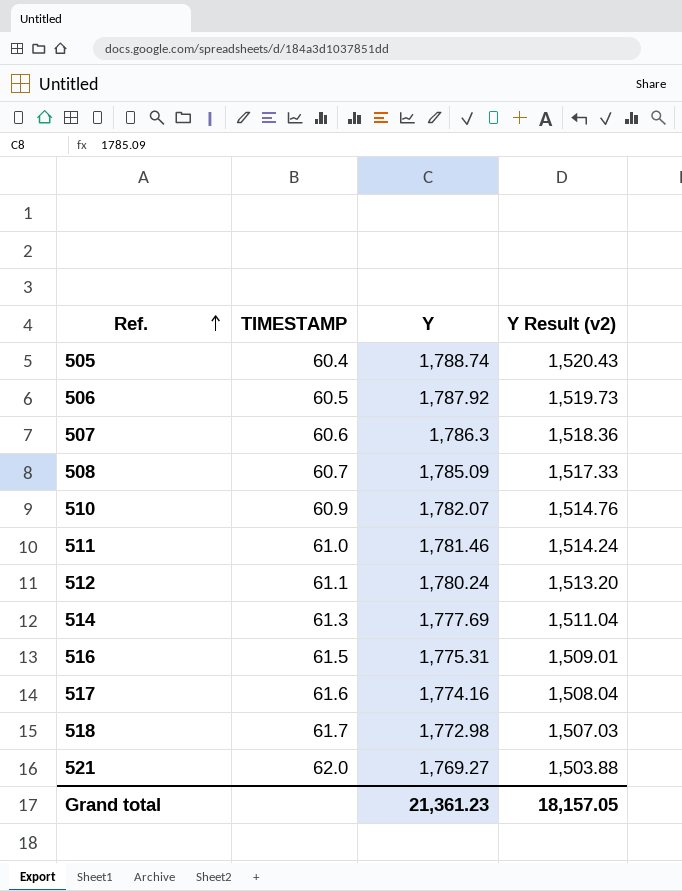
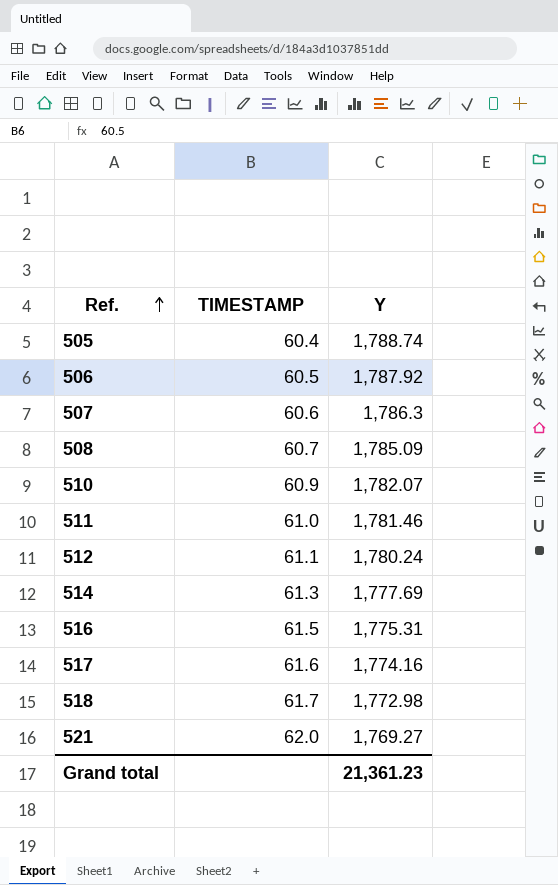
column Y Result (v2) | formula: [Y] * 0.85 -> none

